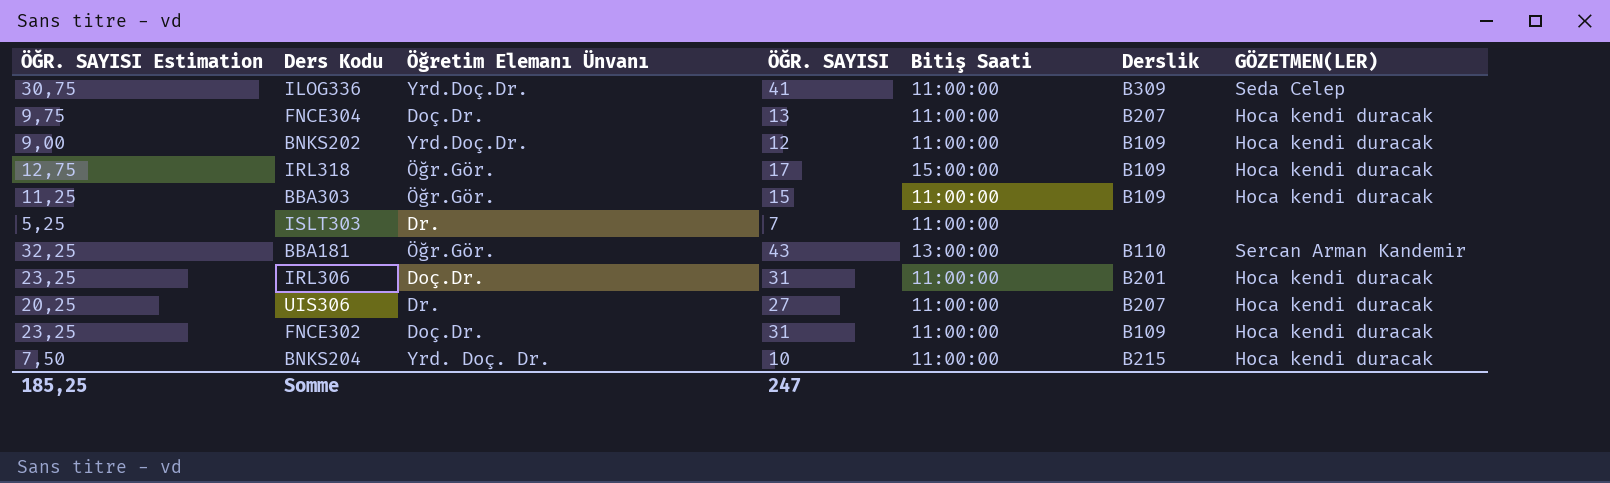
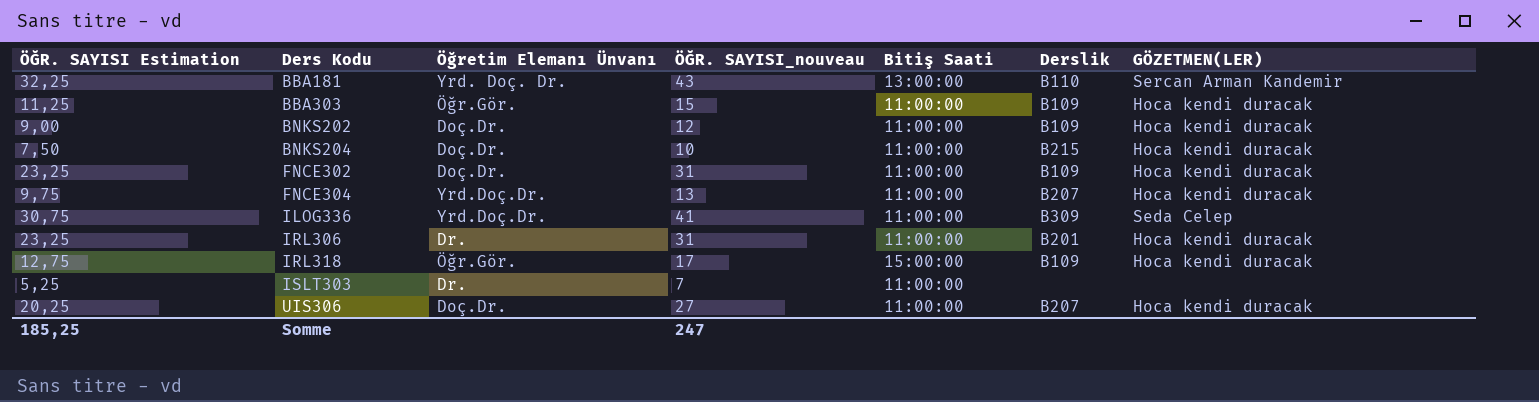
row order: none -> Ders Kodu ascending
column name: ÖĞR. SAYISI -> ÖĞR. SAYISI_nouveau
BBA181 | Öğretim Elemanı Ünvanı: Öğr.Gör. -> Yrd. Doç. Dr.
BNKS202 | Öğretim Elemanı Ünvanı: Yrd.Doç.Dr. -> Doç.Dr.
BNKS204 | Öğretim Elemanı Ünvanı: Yrd. Doç. Dr. -> Doç.Dr.
FNCE304 | Öğretim Elemanı Ünvanı: Doç.Dr. -> Yrd.Doç.Dr.
IRL306 | Öğretim Elemanı Ünvanı: Doç.Dr. -> Dr.
UIS306 | Öğretim Elemanı Ünvanı: Dr. -> Doç.Dr.

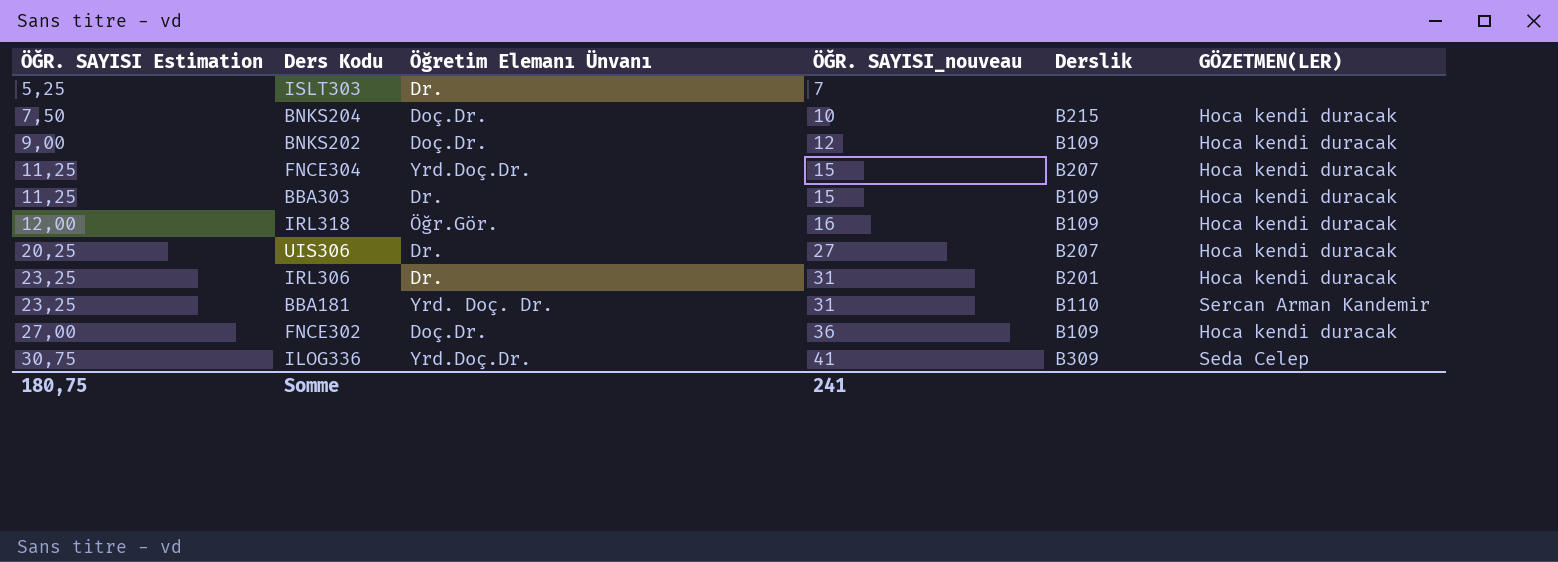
row order: Ders Kodu ascending -> ÖĞR. SAYISI Estimation ascending
column Bitiş Saati | position: 5 -> none
FNCE304 | ÖĞR. SAYISI Estimation: 9,75 -> 11,25
FNCE304 | ÖĞR. SAYISI_nouveau: 13 -> 15
BBA303 | Öğretim Elemanı Ünvanı: Öğr.Gör. -> Dr.
IRL318 | ÖĞR. SAYISI Estimation: 12,75 -> 12,00
IRL318 | ÖĞR. SAYISI_nouveau: 17 -> 16
UIS306 | Öğretim Elemanı Ünvanı: Doç.Dr. -> Dr.
BBA181 | ÖĞR. SAYISI Estimation: 32,25 -> 23,25
BBA181 | ÖĞR. SAYISI_nouveau: 43 -> 31
FNCE302 | ÖĞR. SAYISI Estimation: 23,25 -> 27,00
FNCE302 | ÖĞR. SAYISI_nouveau: 31 -> 36
Somme | ÖĞR. SAYISI Estimation: 185,25 -> 180,75
Somme | ÖĞR. SAYISI_nouveau: 247 -> 241

